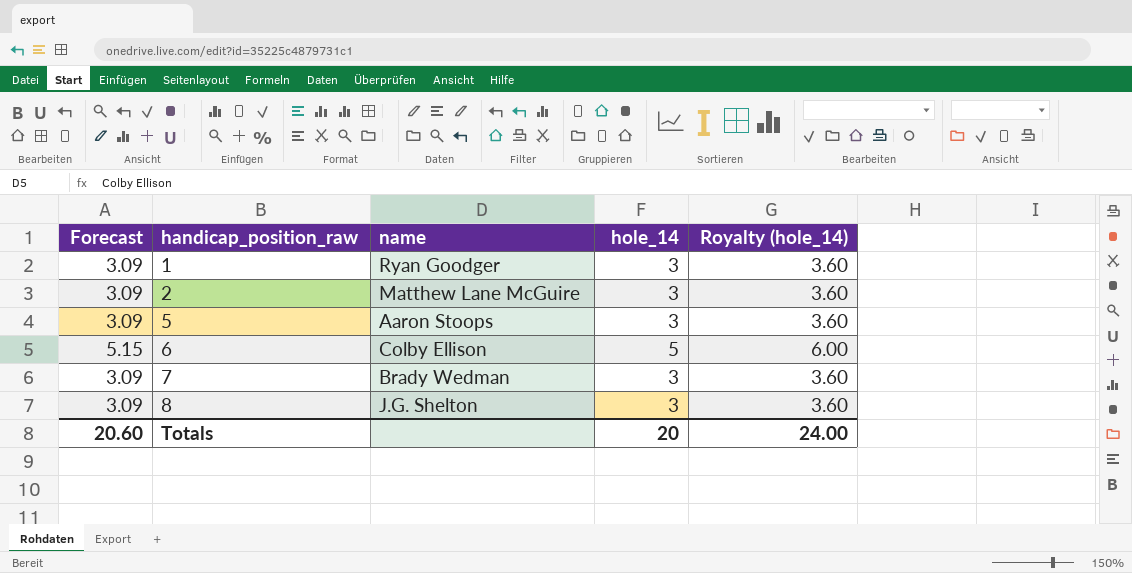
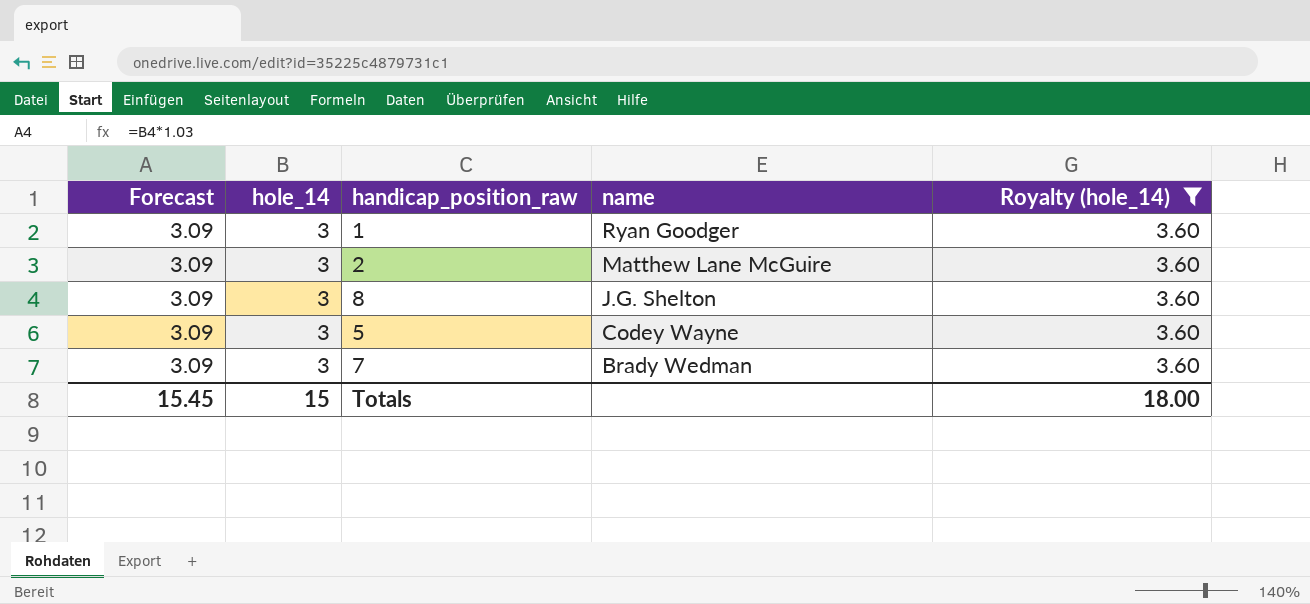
filter: none -> Royalty (hole_14) = 3.60
row order: handicap_position_raw ascending -> name descending
column hole_14 | position: 4 -> 2
5 | name: Aaron Stoops -> Codey Wayne
Totals | Forecast: 20.60 -> 15.45
Totals | hole_14: 20 -> 15
Totals | Royalty (hole_14): 24.00 -> 18.00

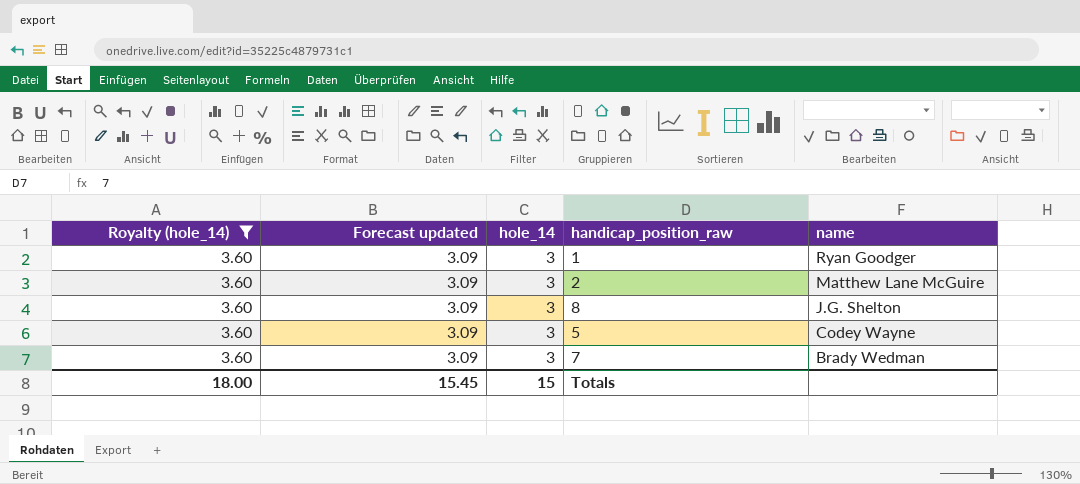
column Royalty (hole_14) | position: 5 -> 1
column name: Forecast -> Forecast updated

